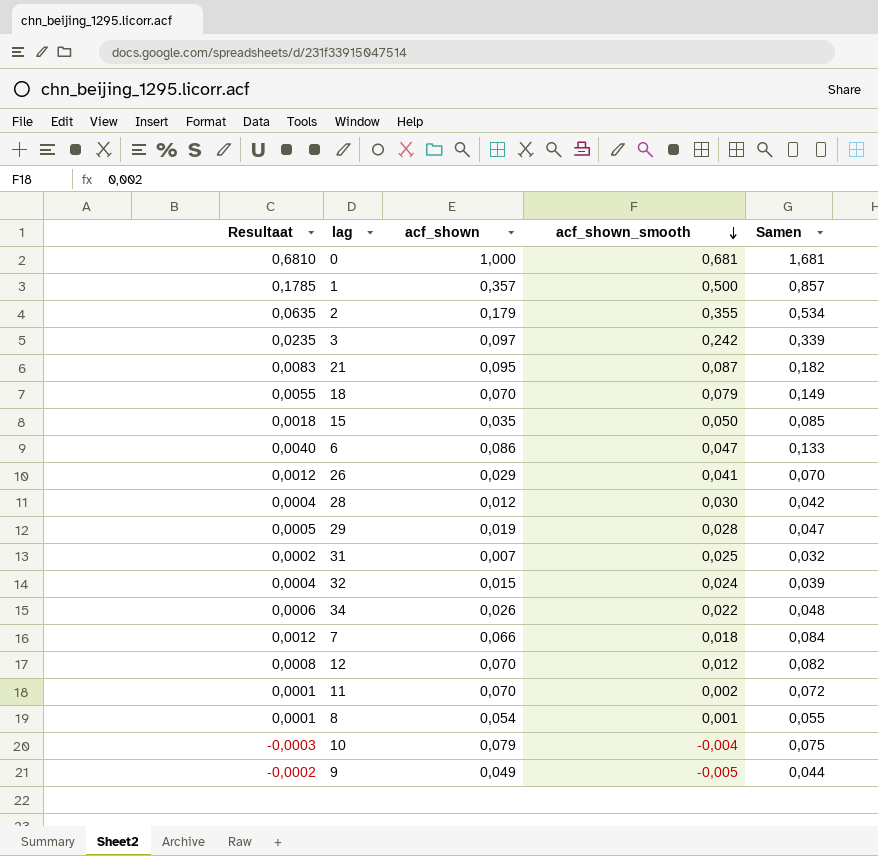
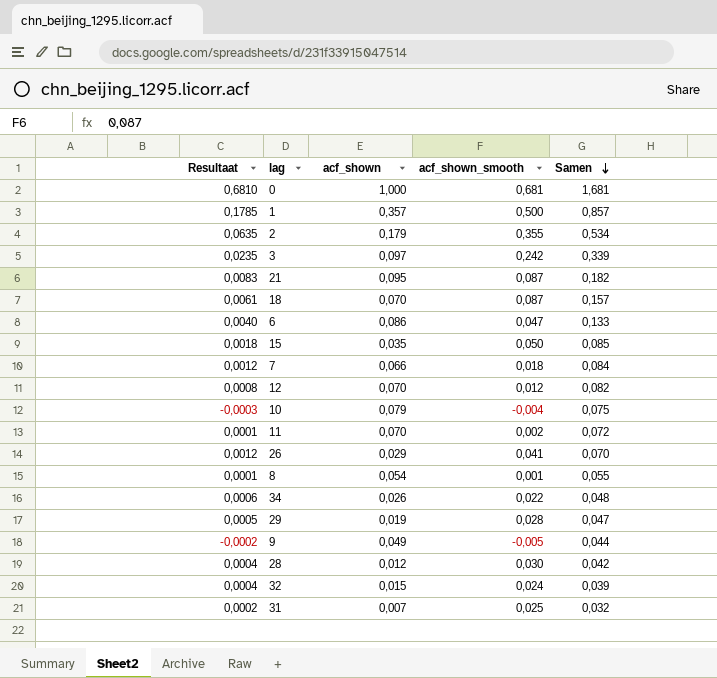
row order: acf_shown_smooth descending -> Samen descending
18 | Resultaat: 0,0055 -> 0,0061
18 | acf_shown_smooth: 0,079 -> 0,087
18 | Samen: 0,149 -> 0,157

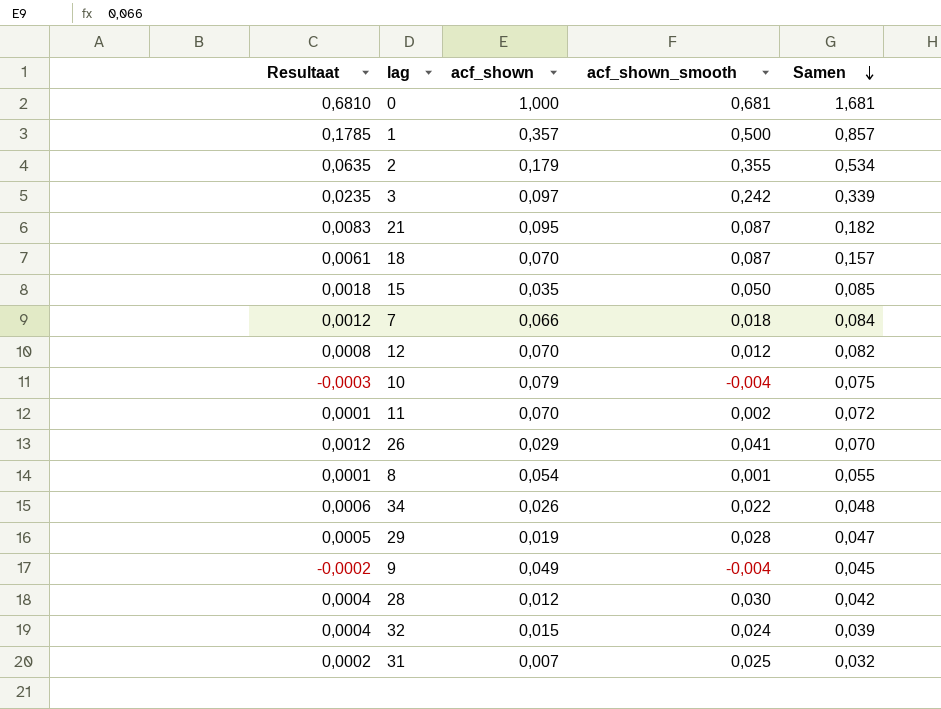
row 6: 0,0040 | 0,086 | 0,047 | 0,133 -> none
9 | acf_shown_smooth: -0,005 -> -0,004
9 | Samen: 0,044 -> 0,045

